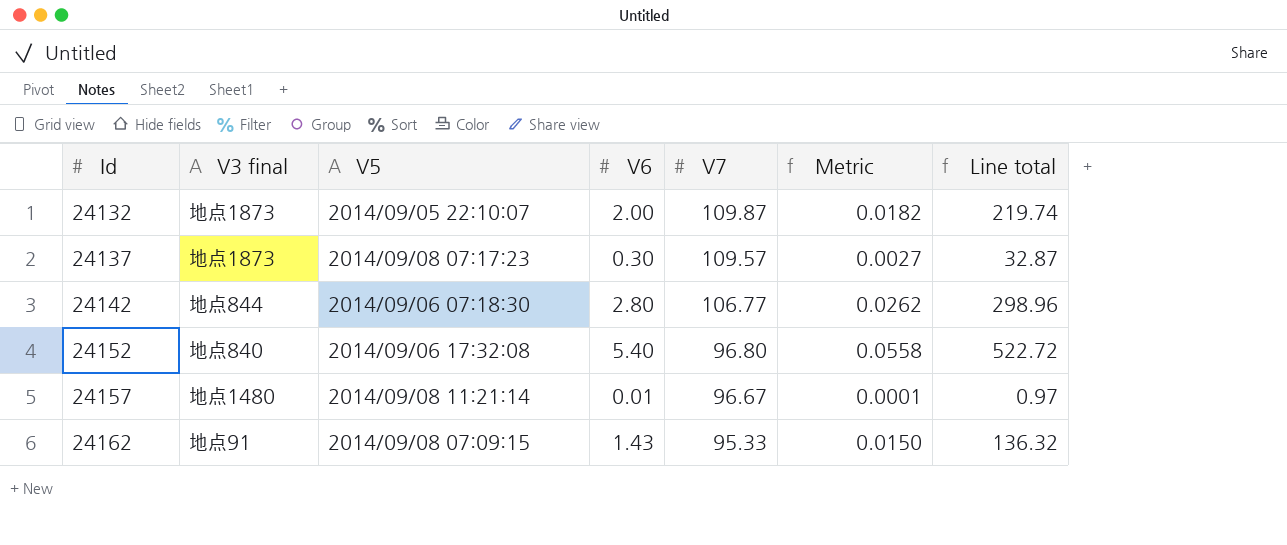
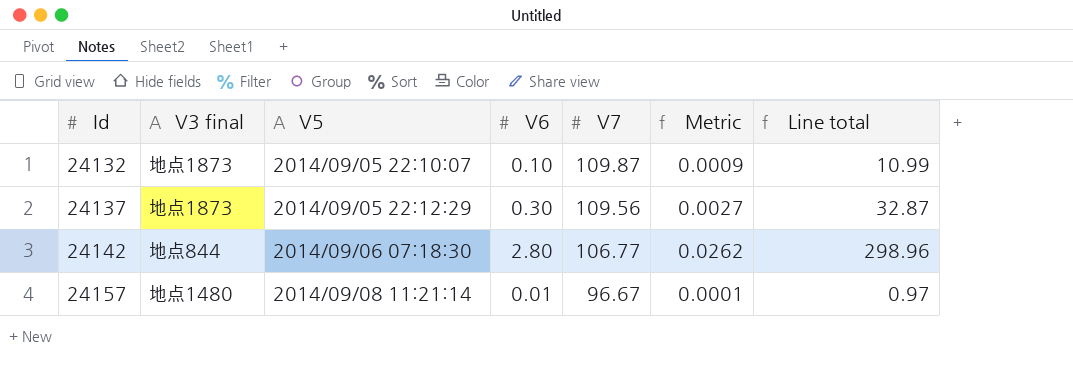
row 24152: 地点840 | 2014/09/06 17:32:08 | 5.40 | 96.80 | 0.0558 | 522.72 -> none
row 24162: 地点91 | 2014/09/08 07:09:15 | 1.43 | 95.33 | 0.0150 | 136.32 -> none
24132 | V6: 2.00 -> 0.10
24132 | Metric: 0.0182 -> 0.0009
24132 | Line total: 219.74 -> 10.99
24137 | V5: 2014/09/08 07:17:23 -> 2014/09/05 22:12:29
24137 | V7: 109.57 -> 109.56

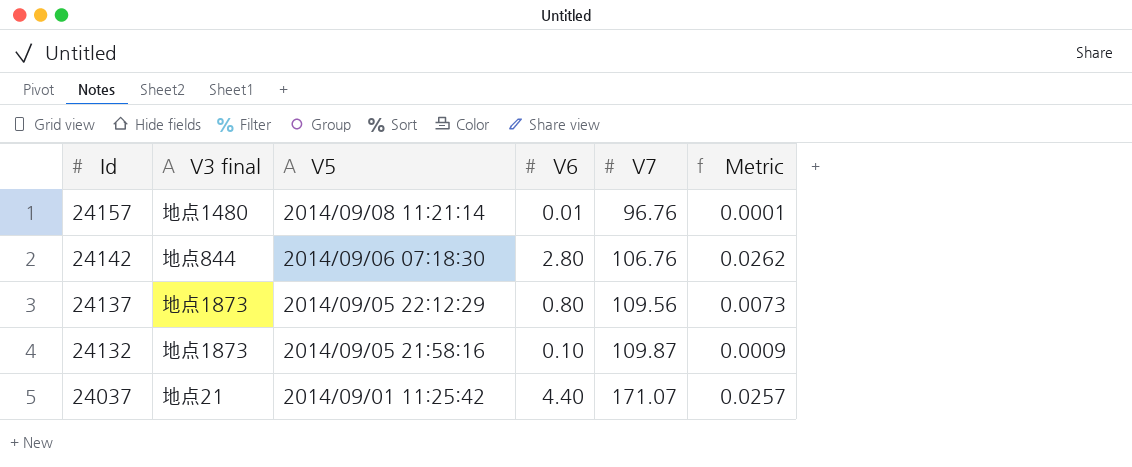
row order: Id ascending -> Id descending
column Line total | formula: [V6] * [V7] -> none
24157 | V7: 96.67 -> 96.76
24142 | V7: 106.77 -> 106.76
24137 | V6: 0.30 -> 0.80
24137 | Metric: 0.0027 -> 0.0073
24132 | V5: 2014/09/05 22:10:07 -> 2014/09/05 21:58:16
row 24037: none -> 地点21 | 2014/09/01 11:25:42 | 4.40 | 171.07 | 0.0257

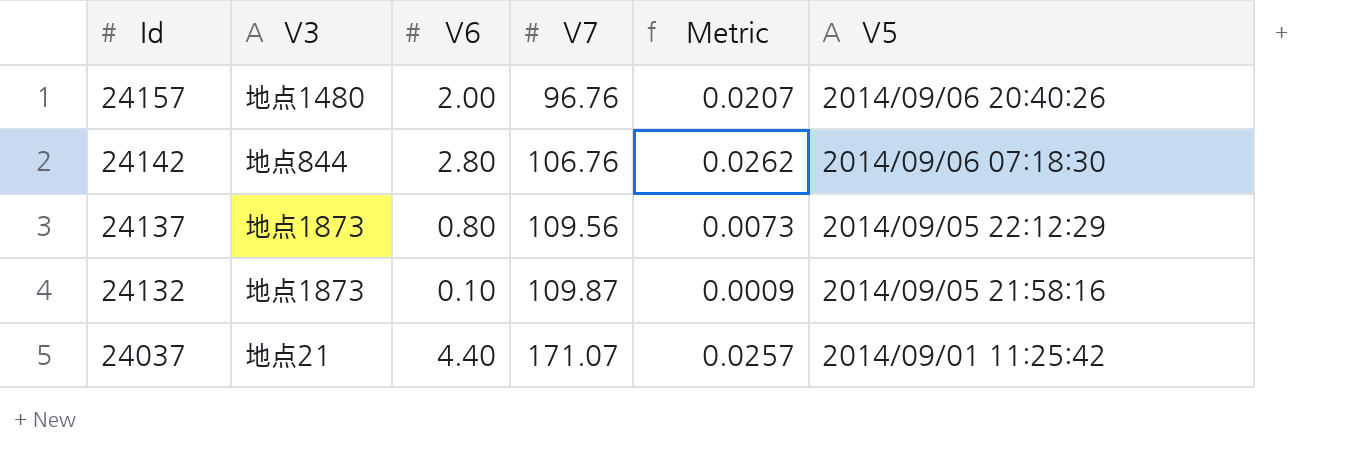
column name: V3 final -> V3
column V5 | position: 3 -> 6
24157 | V6: 0.01 -> 2.00
24157 | Metric: 0.0001 -> 0.0207
24157 | V5: 2014/09/08 11:21:14 -> 2014/09/06 20:40:26

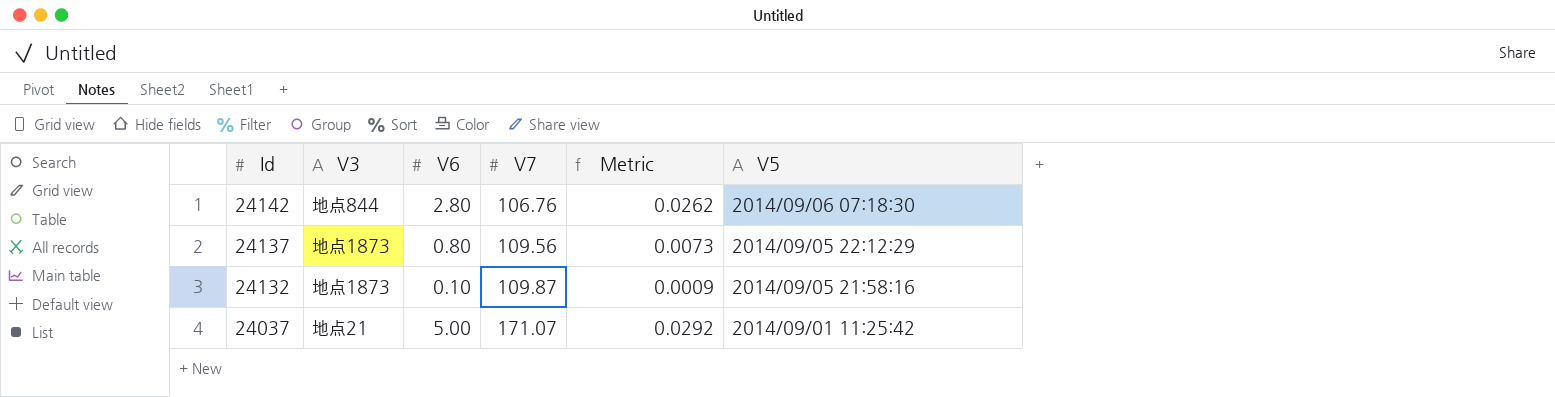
row 24157: 地点1480 | 2.00 | 96.76 | 0.0207 | 2014/09/06 20:40:26 -> none
24037 | V6: 4.40 -> 5.00
24037 | Metric: 0.0257 -> 0.0292

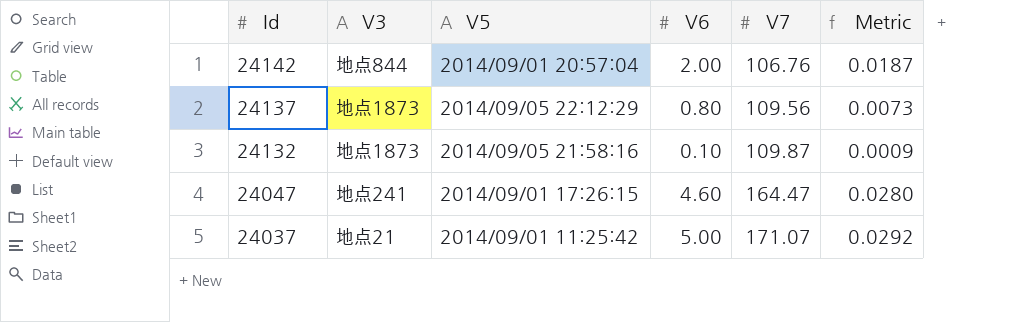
column V5 | position: 6 -> 3
24142 | V5: 2014/09/06 07:18:30 -> 2014/09/01 20:57:04
24142 | V6: 2.80 -> 2.00
24142 | Metric: 0.0262 -> 0.0187
row 24047: none -> 地点241 | 2014/09/01 17:26:15 | 4.60 | 164.47 | 0.0280

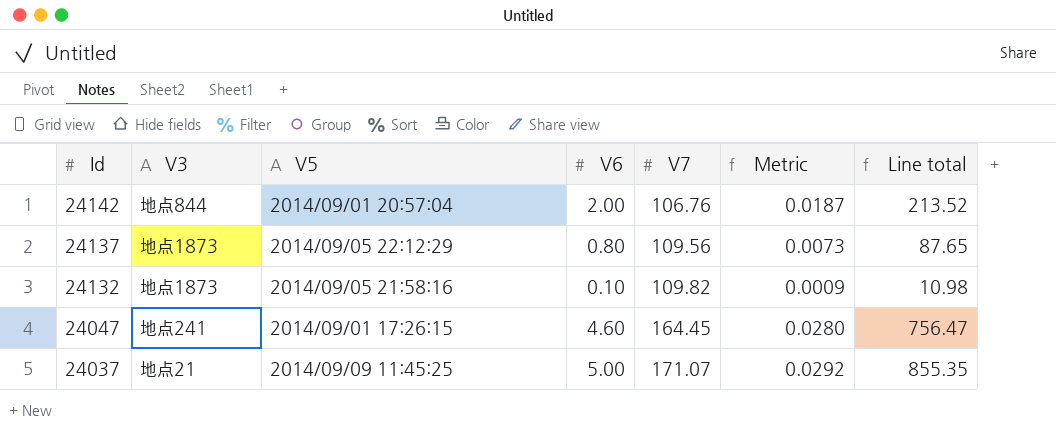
column Line total | formula: none -> [V6] * [V7]
24132 | V7: 109.87 -> 109.82
24047 | V7: 164.47 -> 164.45
24037 | V5: 2014/09/01 11:25:42 -> 2014/09/09 11:45:25

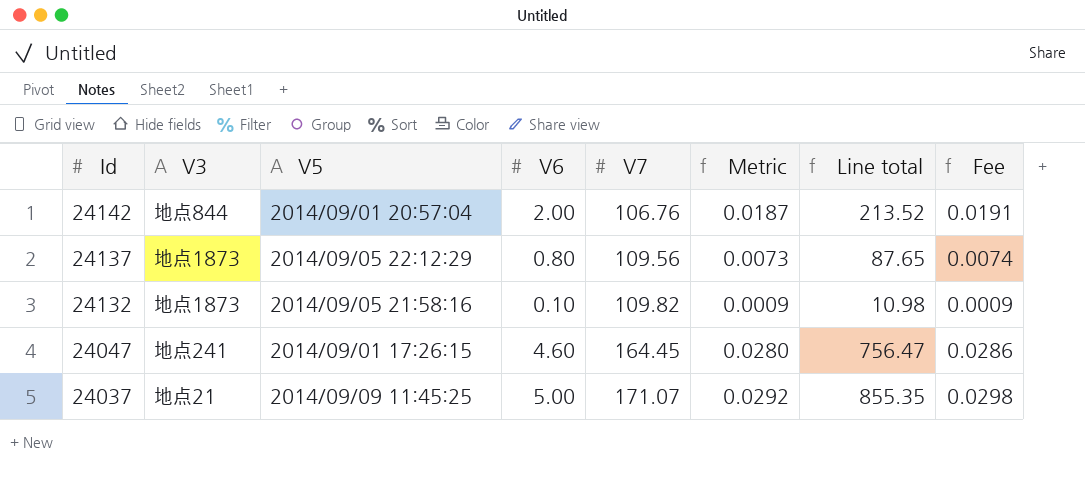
column Fee | formula: none -> [Metric] * 1.02

